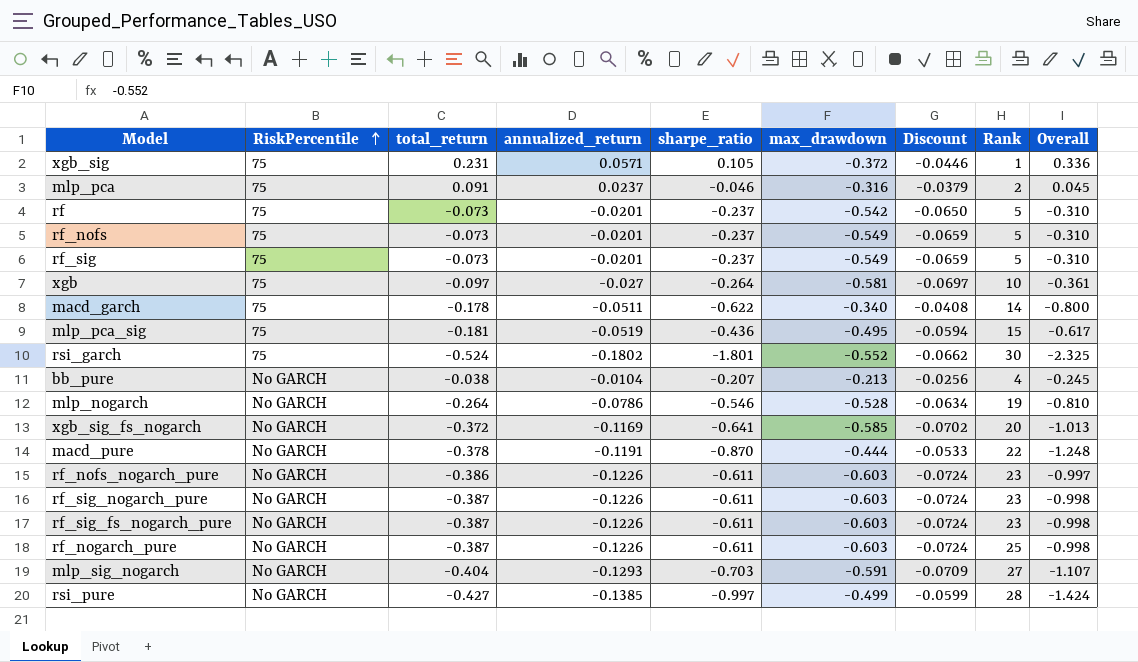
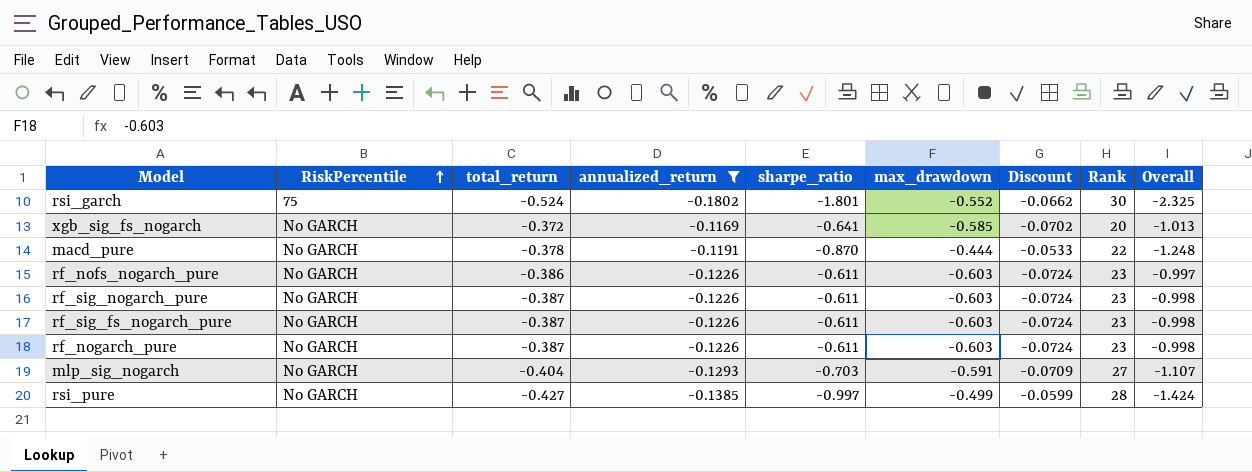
filter: none -> annualized_return <= -0.1169
rf_nogarch_pure | Rank: 25 -> 23

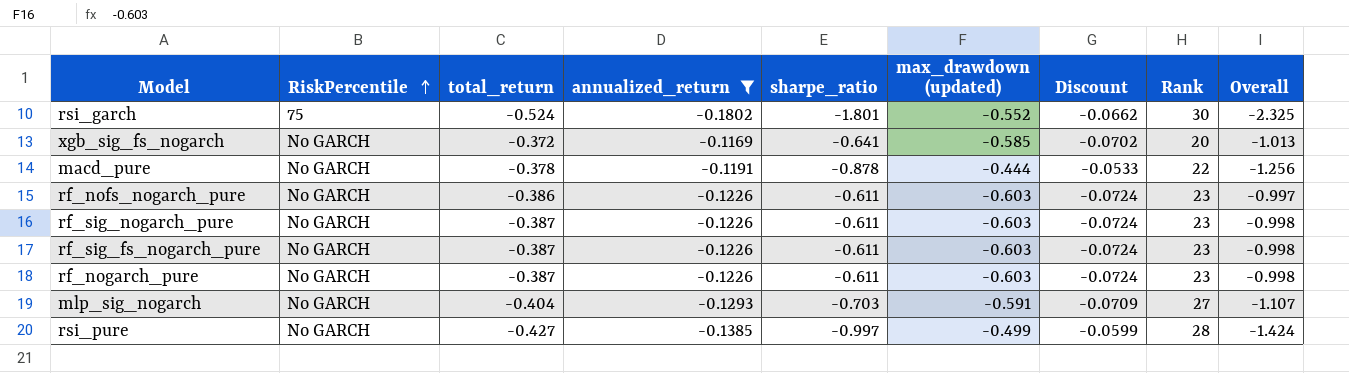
column name: max_drawdown -> max_drawdown (updated)
macd_pure | sharpe_ratio: -0.870 -> -0.878
macd_pure | Overall: -1.248 -> -1.256

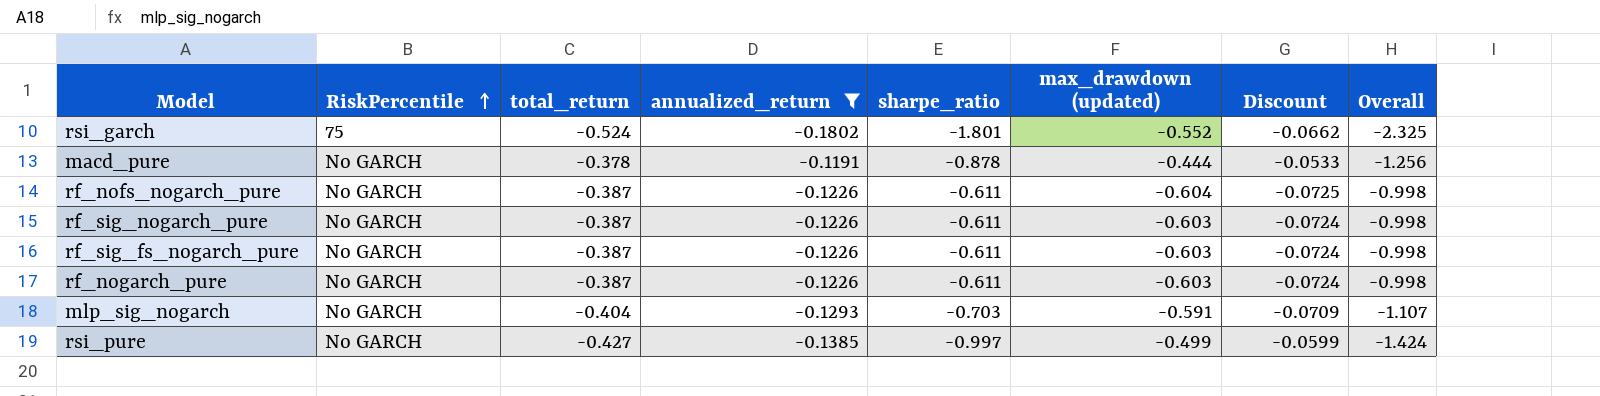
column Rank | position: 8 -> none
row xgb_sig_fs_nogarch: No GARCH | -0.372 | -0.1169 | -0.641 | -0.585 | -0.0702 | 20 | -1.013 -> none
rf_nofs_nogarch_pure | total_return: -0.386 -> -0.387
rf_nofs_nogarch_pure | max_drawdown (updated): -0.603 -> -0.604
rf_nofs_nogarch_pure | Discount: -0.0724 -> -0.0725
rf_nofs_nogarch_pure | Overall: -0.997 -> -0.998

